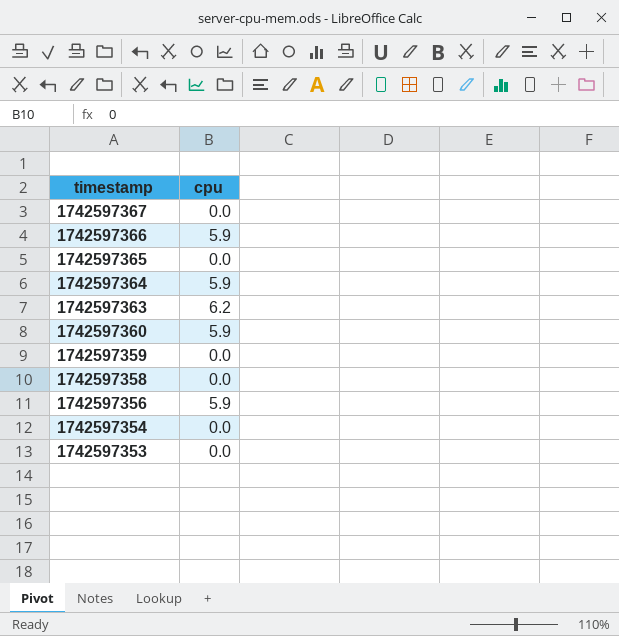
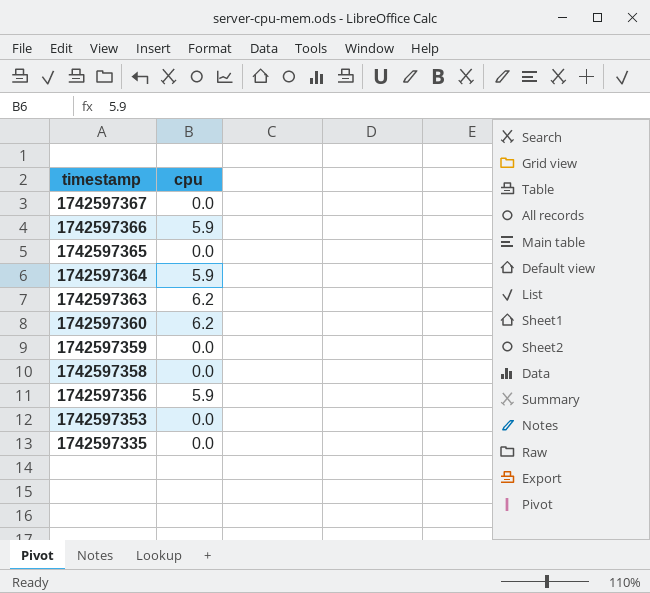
row 1742597354: 0.0 -> none
1742597360 | cpu: 5.9 -> 6.2
row 1742597335: none -> 0.0

